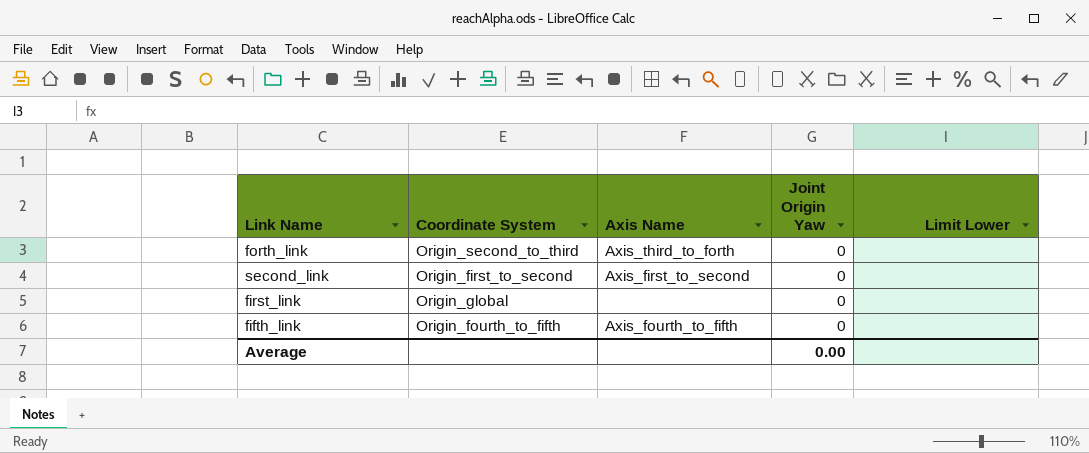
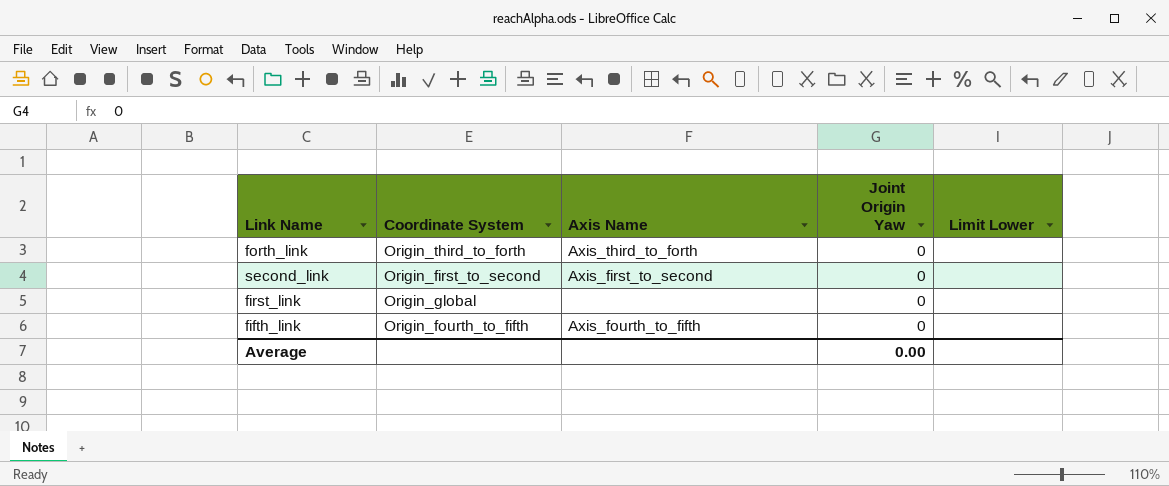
forth_link | Coordinate System: Origin_second_to_third -> Origin_third_to_forth

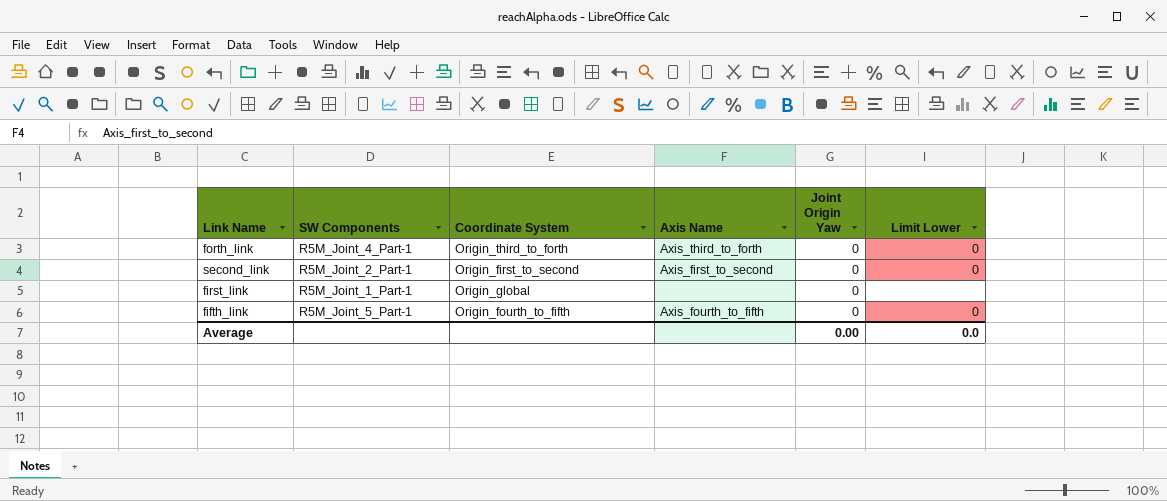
column SW Components | position: none -> 2
forth_link | Limit Lower: none -> 0
second_link | Limit Lower: none -> 0
fifth_link | Limit Lower: none -> 0
Average | Limit Lower: none -> 0.0

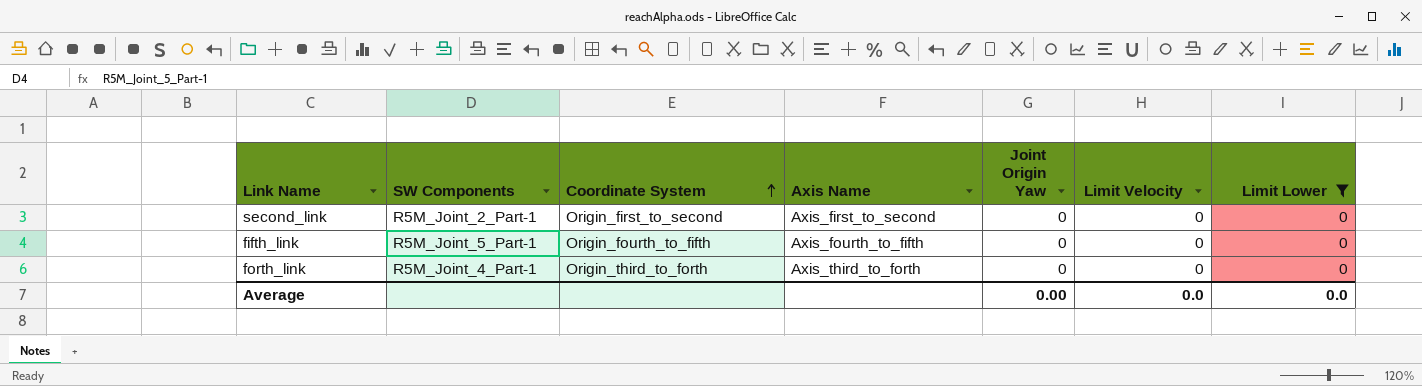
filter: none -> Limit Lower = 0
row order: none -> Coordinate System ascending
column Limit Velocity | position: none -> 6

